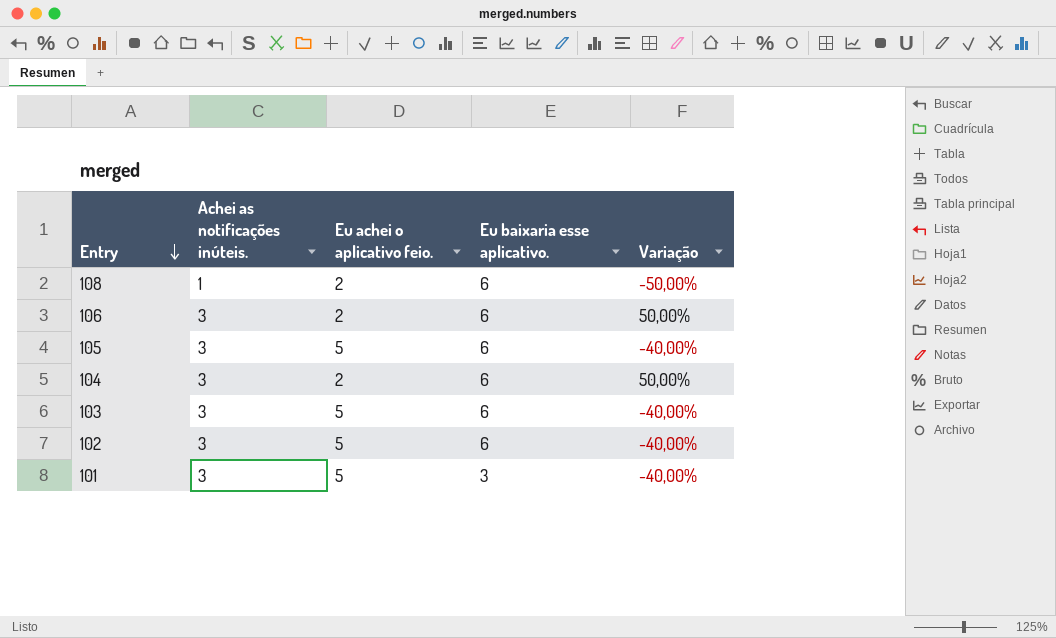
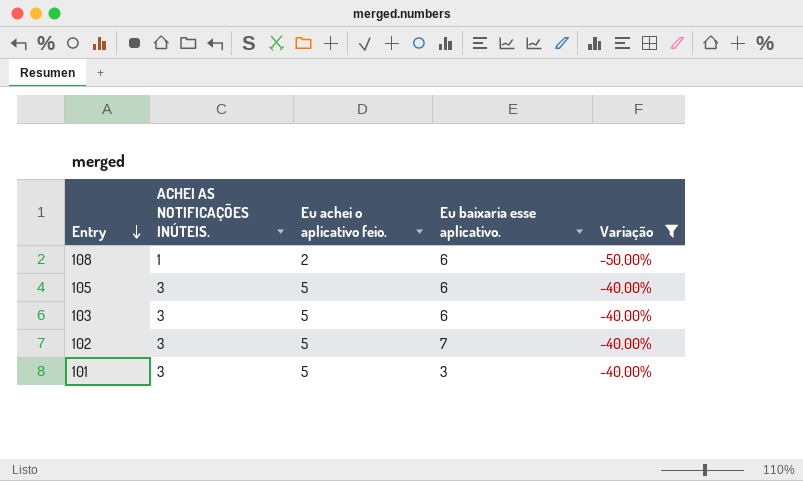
filter: none -> Variação != 50,00%
column name: Achei as notificações inúteis. -> ACHEI AS NOTIFICAÇÕES INÚTEIS.
102 | Eu baixaria esse aplicativo.: 6 -> 7

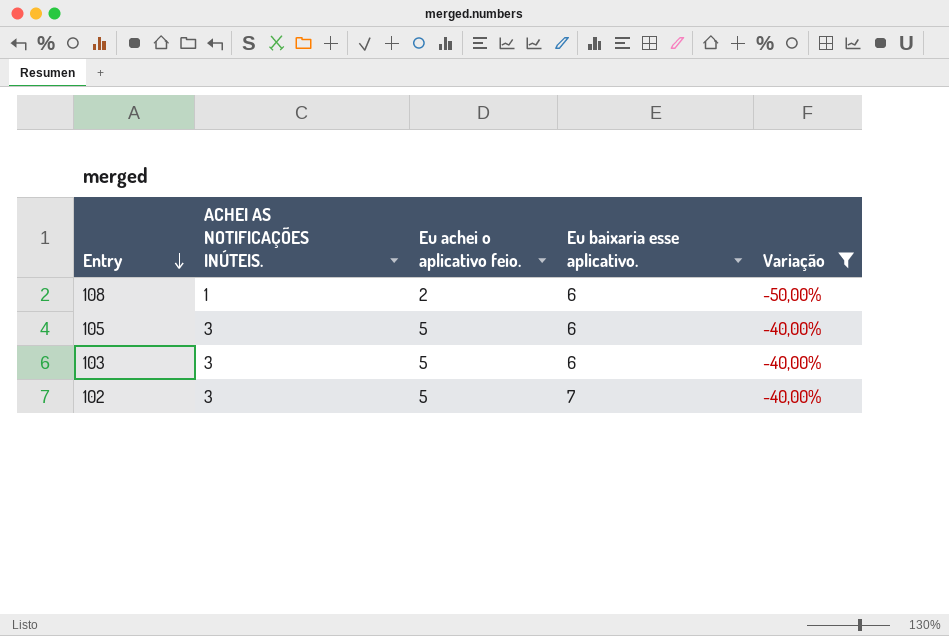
row 101: 3 | 5 | 3 | -40,00% -> none

